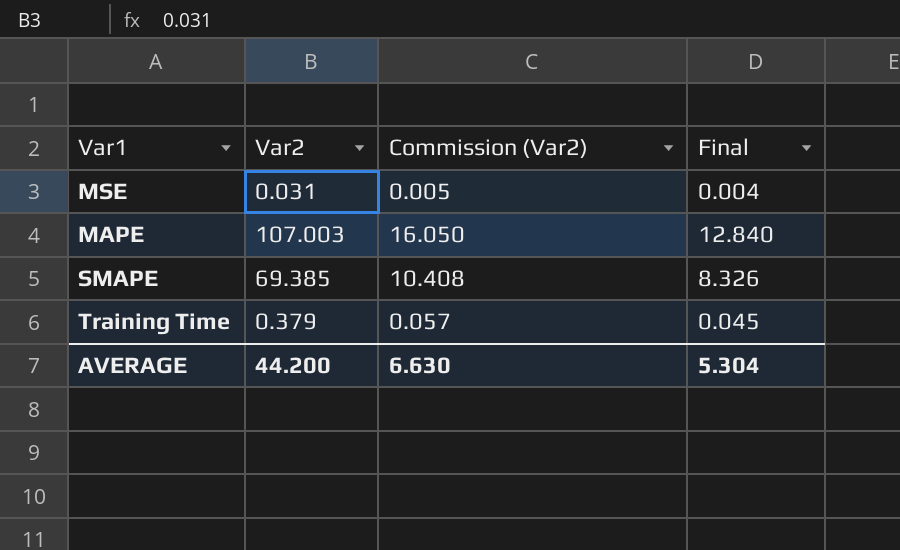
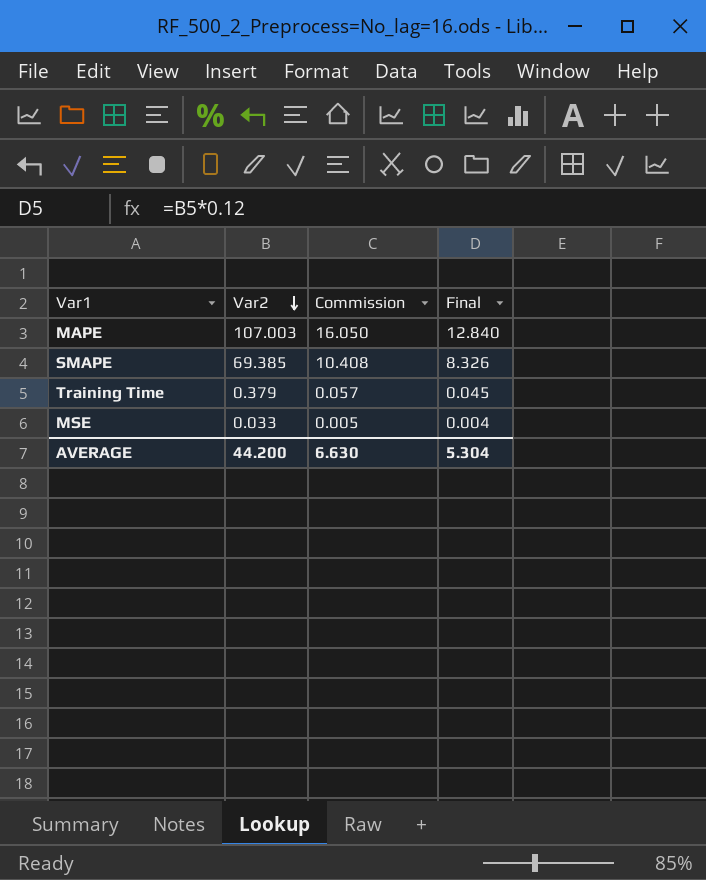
row order: none -> Var2 descending
column name: Commission (Var2) -> Commission
MSE | Var2: 0.031 -> 0.033

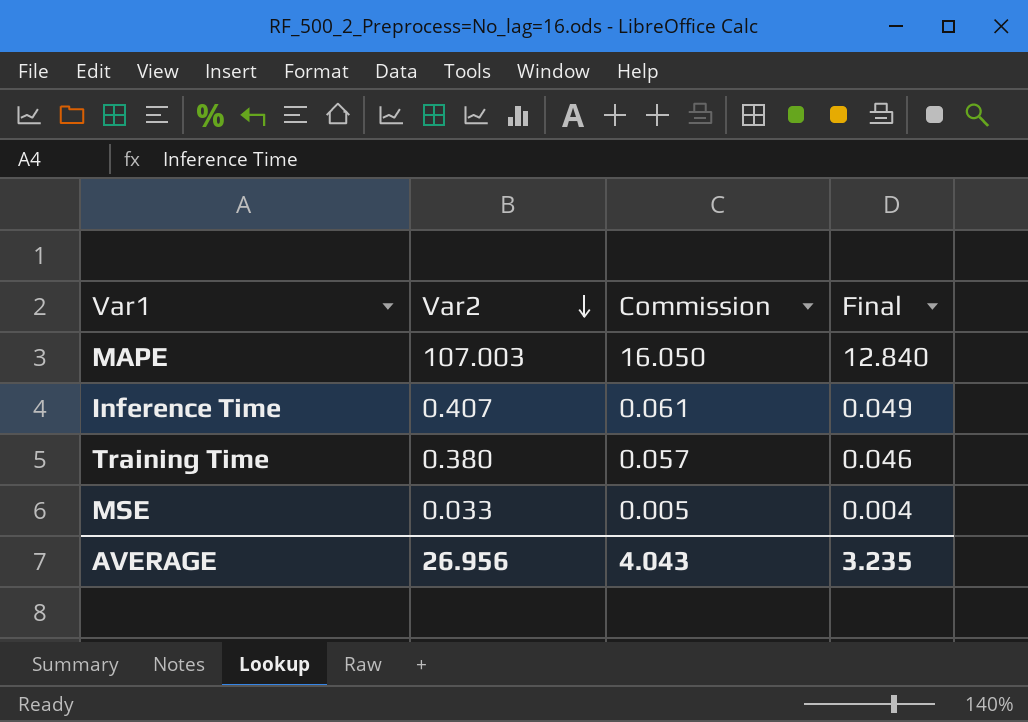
row SMAPE: 69.385 | 10.408 | 8.326 -> none
row Inference Time: none -> 0.407 | 0.061 | 0.049
Training Time | Var2: 0.379 -> 0.380
Training Time | Final: 0.045 -> 0.046
AVERAGE | Var2: 44.200 -> 26.956
AVERAGE | Commission: 6.630 -> 4.043
AVERAGE | Final: 5.304 -> 3.235

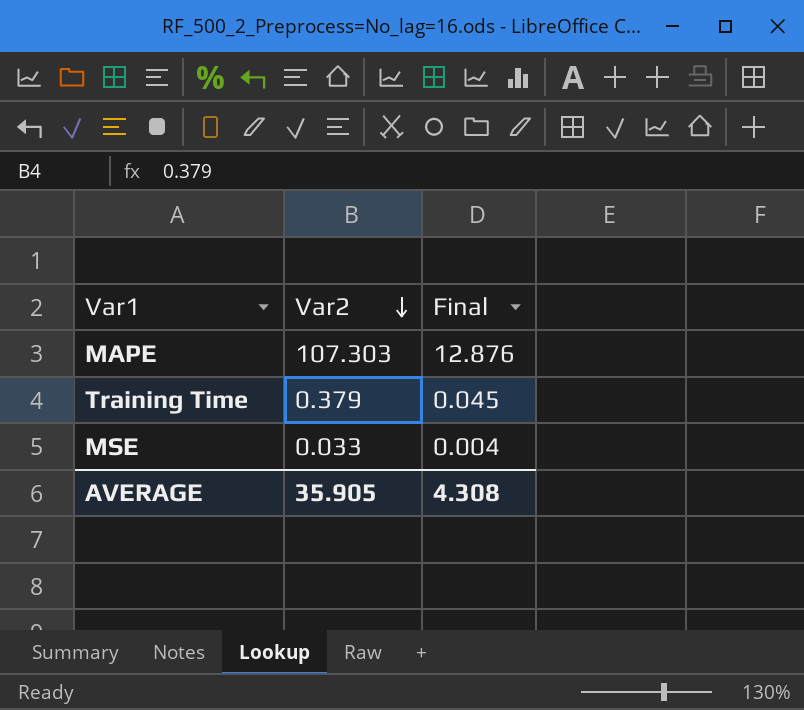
column Commission | formula: [Var2] * 0.15 -> none
row Inference Time: 0.407 | 0.061 | 0.049 -> none
MAPE | Var2: 107.003 -> 107.303
MAPE | Final: 12.840 -> 12.876
Training Time | Var2: 0.380 -> 0.379
Training Time | Final: 0.046 -> 0.045
AVERAGE | Var2: 26.956 -> 35.905
AVERAGE | Final: 3.235 -> 4.308

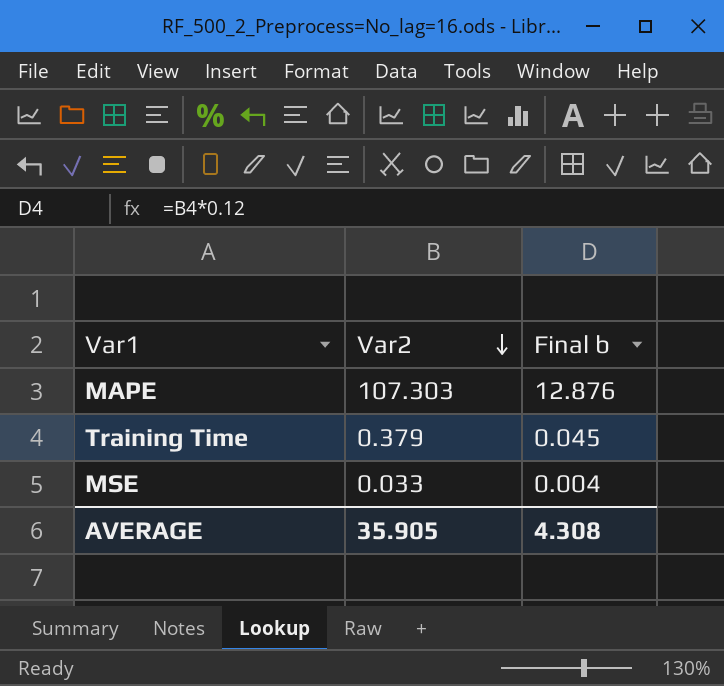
column name: Final -> Final b

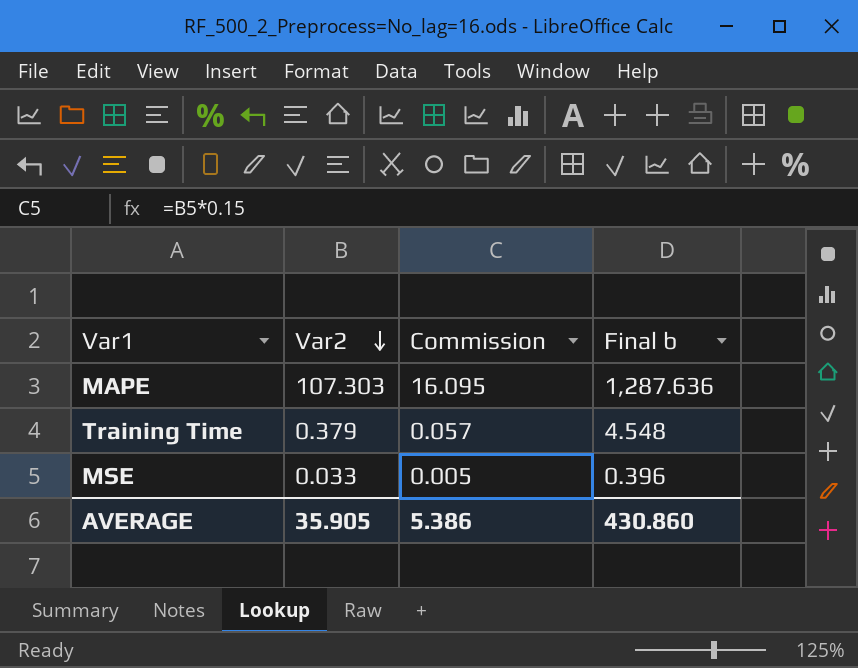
column Commission | formula: none -> [Var2] * 0.15
column Final b | formula: [Var2] * 0.12 -> [Var2] * 12
AVERAGE | Final b: 4.308 -> 430.860

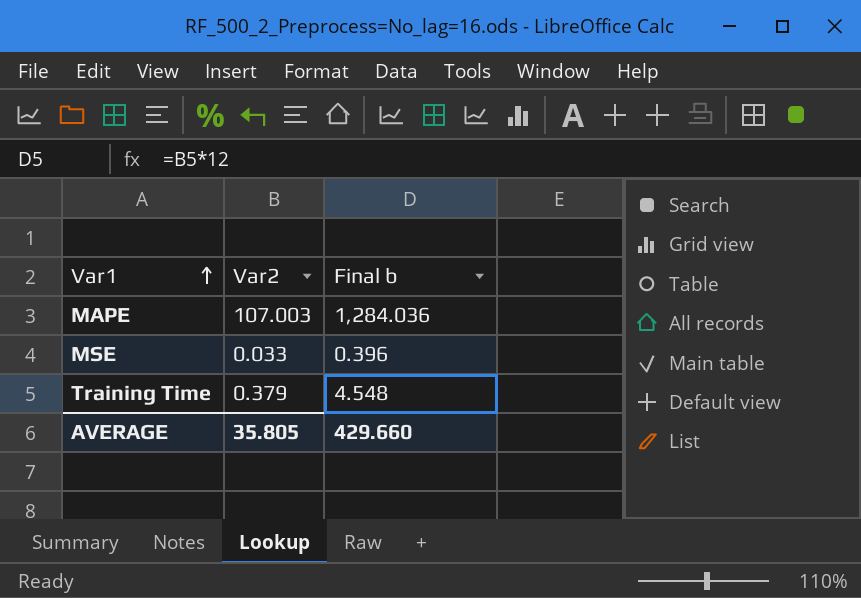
row order: Var2 descending -> Var1 ascending
column Commission | formula: [Var2] * 0.15 -> none
MAPE | Var2: 107.303 -> 107.003
MAPE | Final b: 1,287.636 -> 1,284.036
AVERAGE | Var2: 35.905 -> 35.805
AVERAGE | Final b: 430.860 -> 429.660

